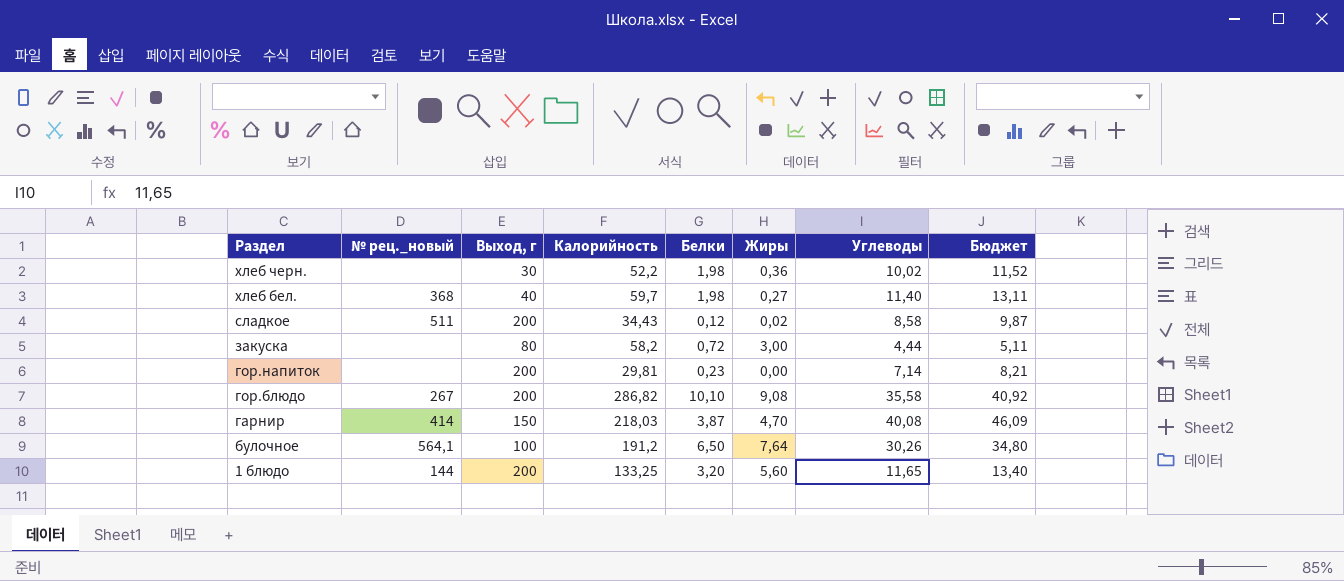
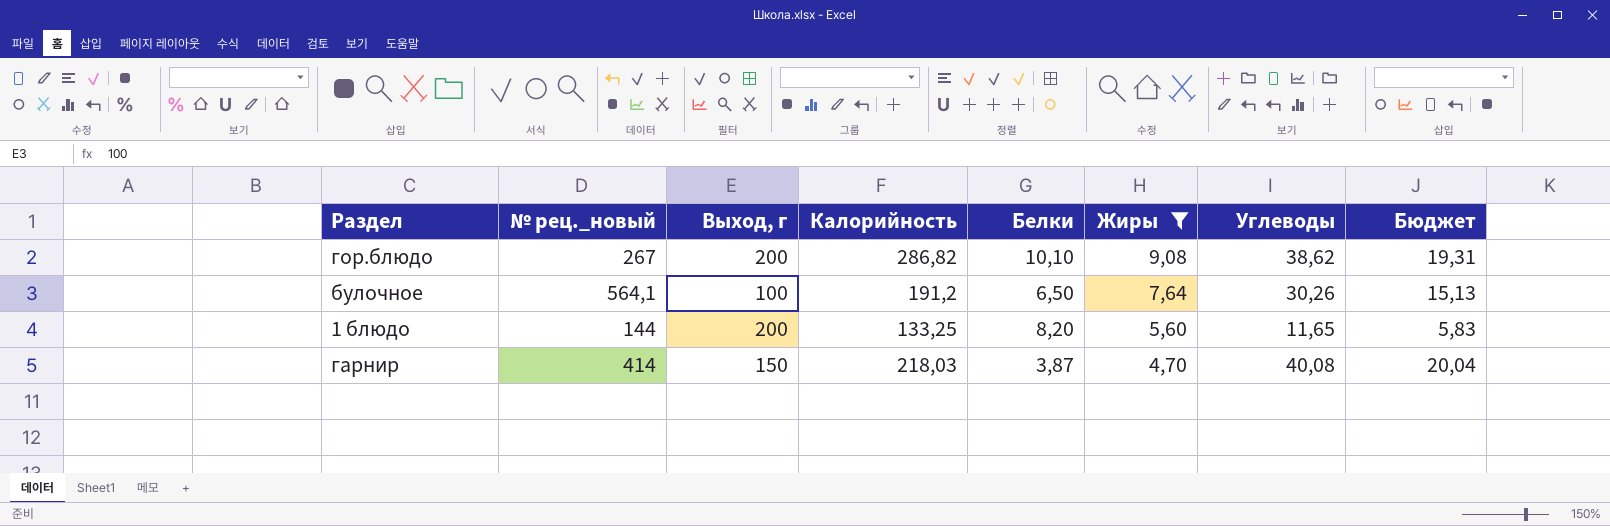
filter: none -> Жиры >= 4,70
row order: Раздел descending -> Жиры descending
column Бюджет | formula: [Углеводы] * 1,15 -> [Углеводы] * 0,5
гор.блюдо | Углеводы: 35,58 -> 38,62
1 блюдо | Белки: 3,20 -> 8,20

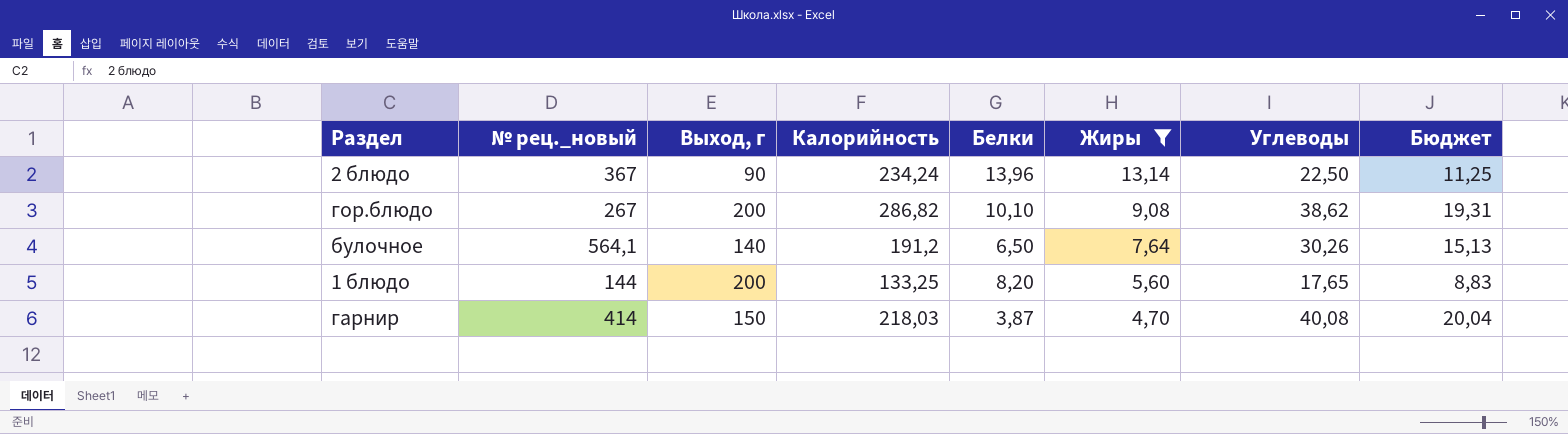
row 2 блюдо: none -> 367 | 90 | 234,24 | 13,96 | 13,14 | 22,50 | 11,25
булочное | Выход, г: 100 -> 140
1 блюдо | Углеводы: 11,65 -> 17,65
1 блюдо | Бюджет: 5,83 -> 8,83

